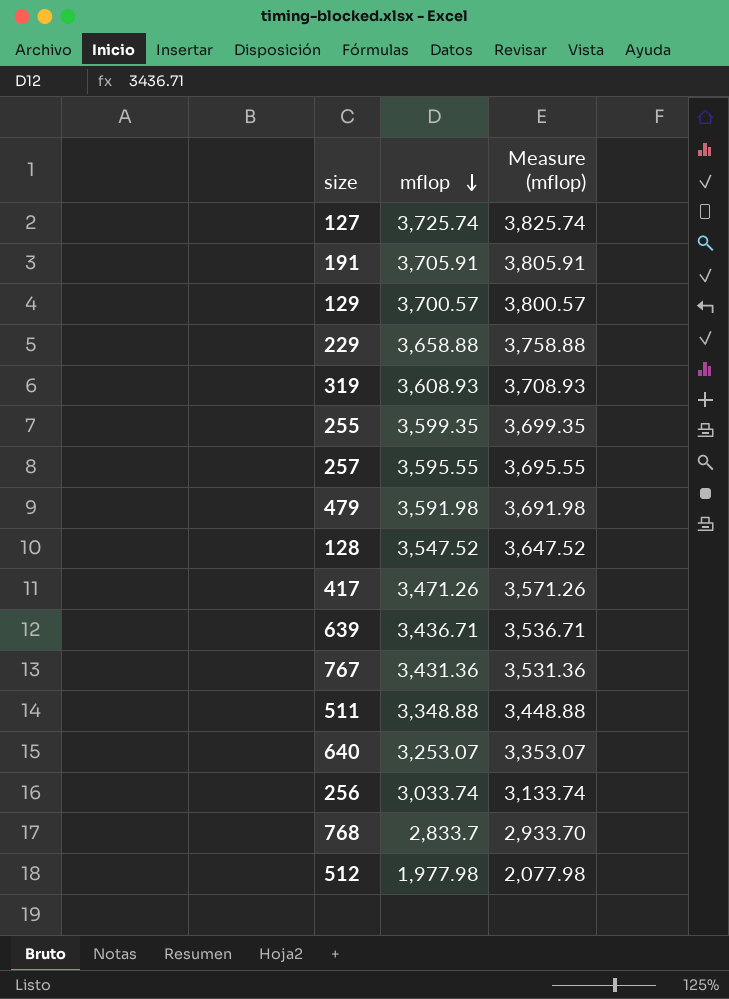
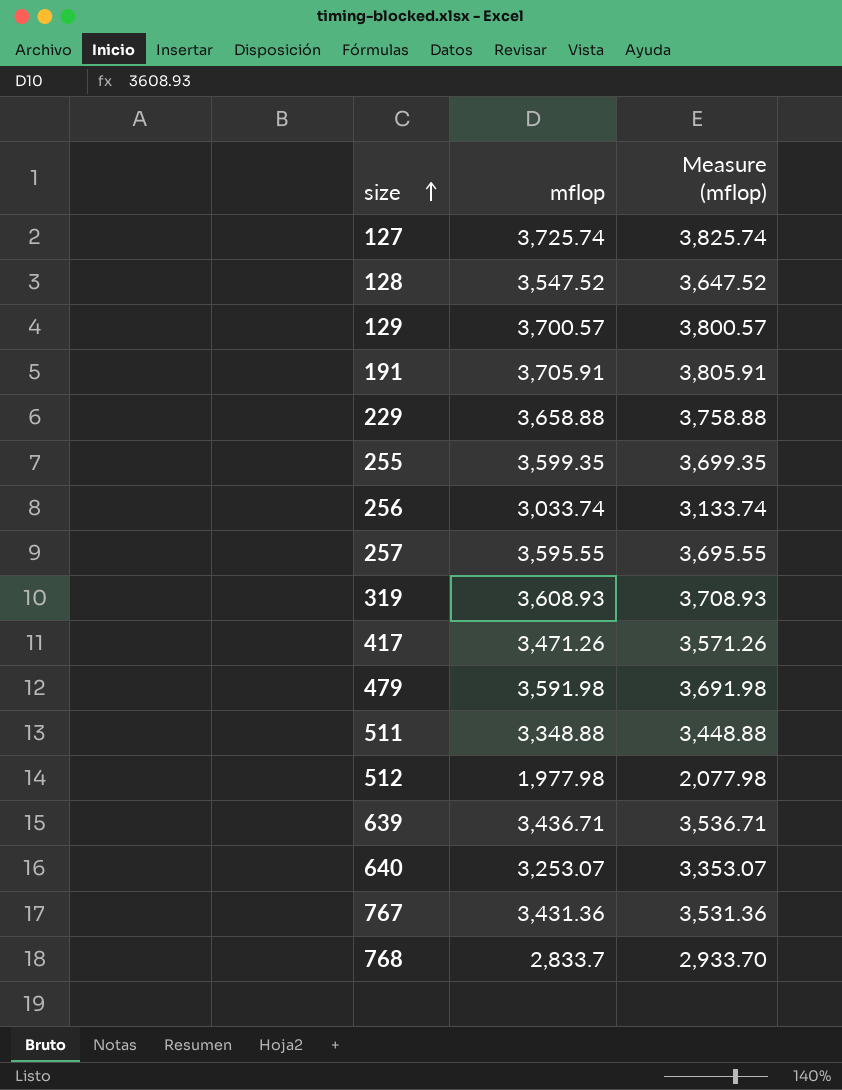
row order: mflop descending -> size ascending

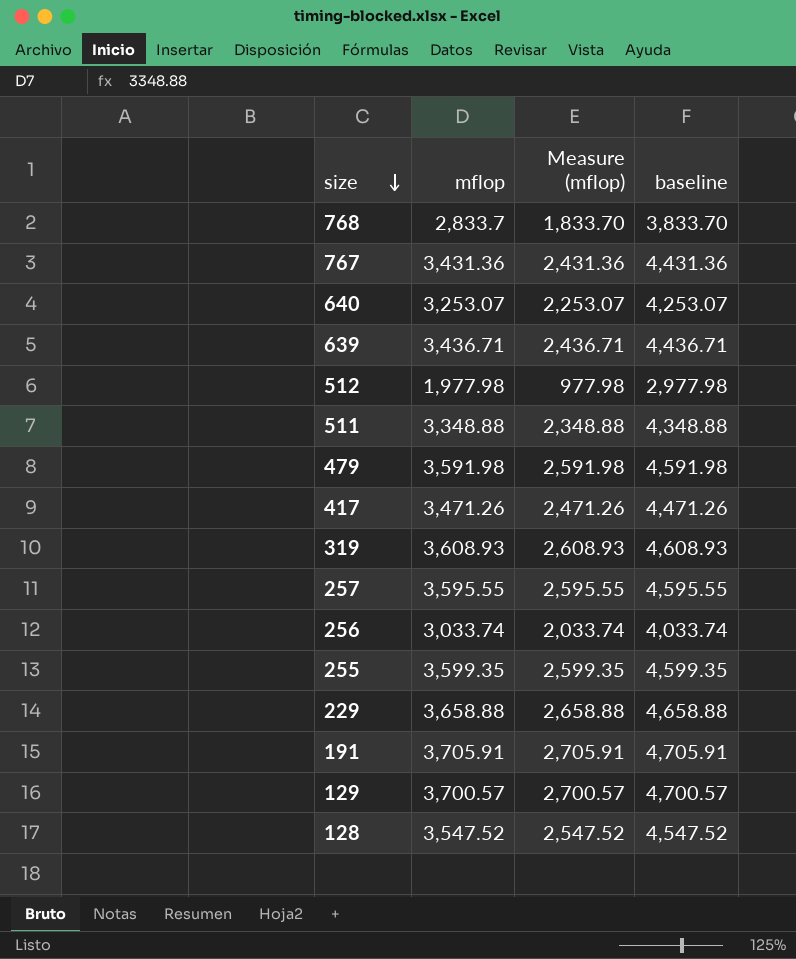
row order: size ascending -> size descending
column Measure (mflop) | formula: [mflop] + 100 -> [mflop] - 1000
column baseline | formula: none -> [mflop] + 1000
row 127: 3,725.74 | 3,825.74 -> none

